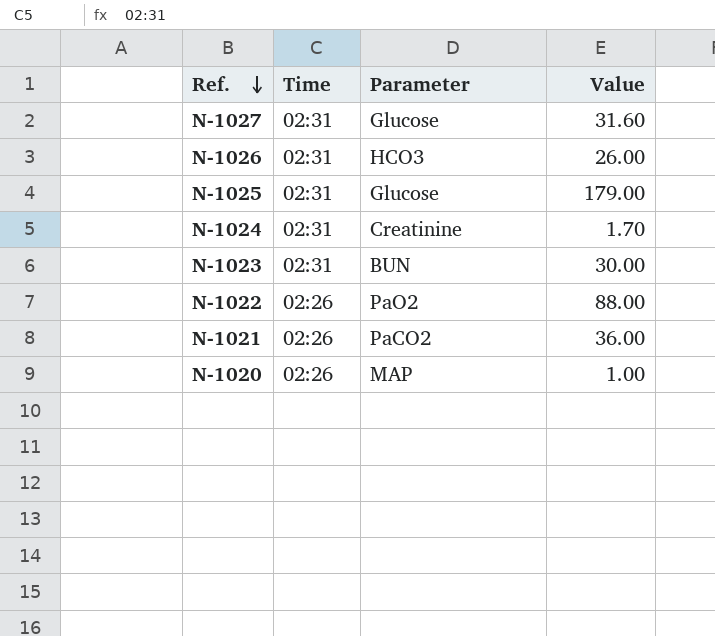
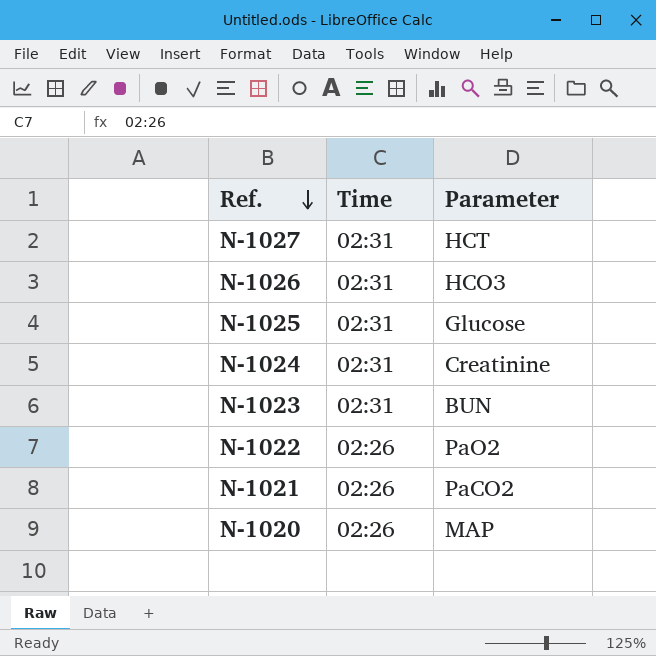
column Value | position: 4 -> none
N-1027 | Parameter: Glucose -> HCT

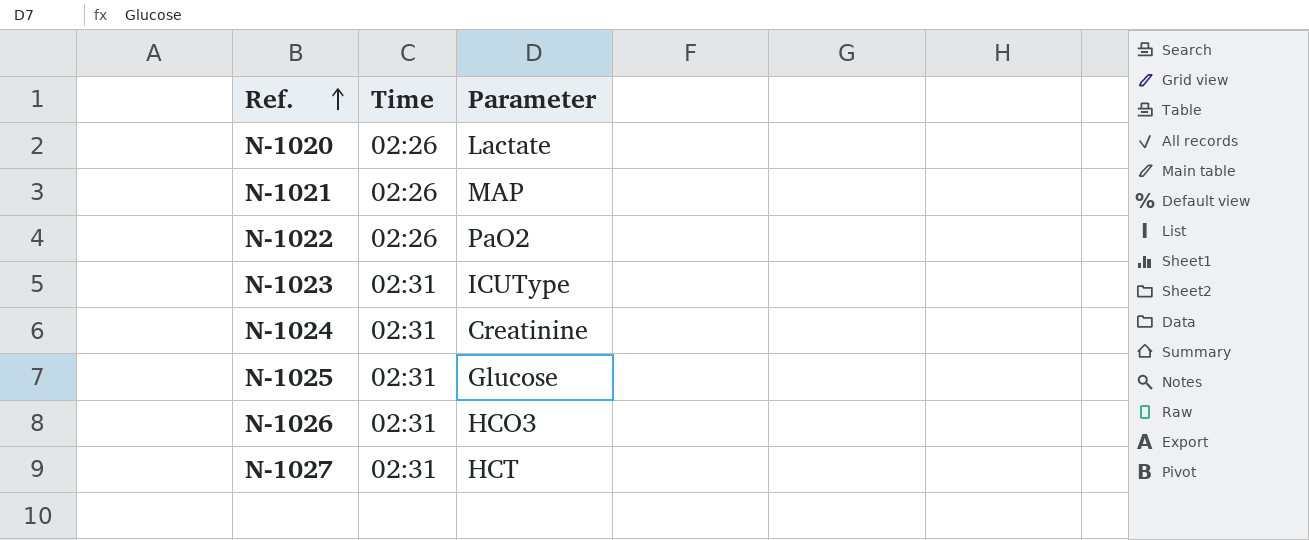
row order: Ref. descending -> Ref. ascending
N-1020 | Parameter: MAP -> Lactate
N-1021 | Parameter: PaCO2 -> MAP
N-1023 | Parameter: BUN -> ICUType

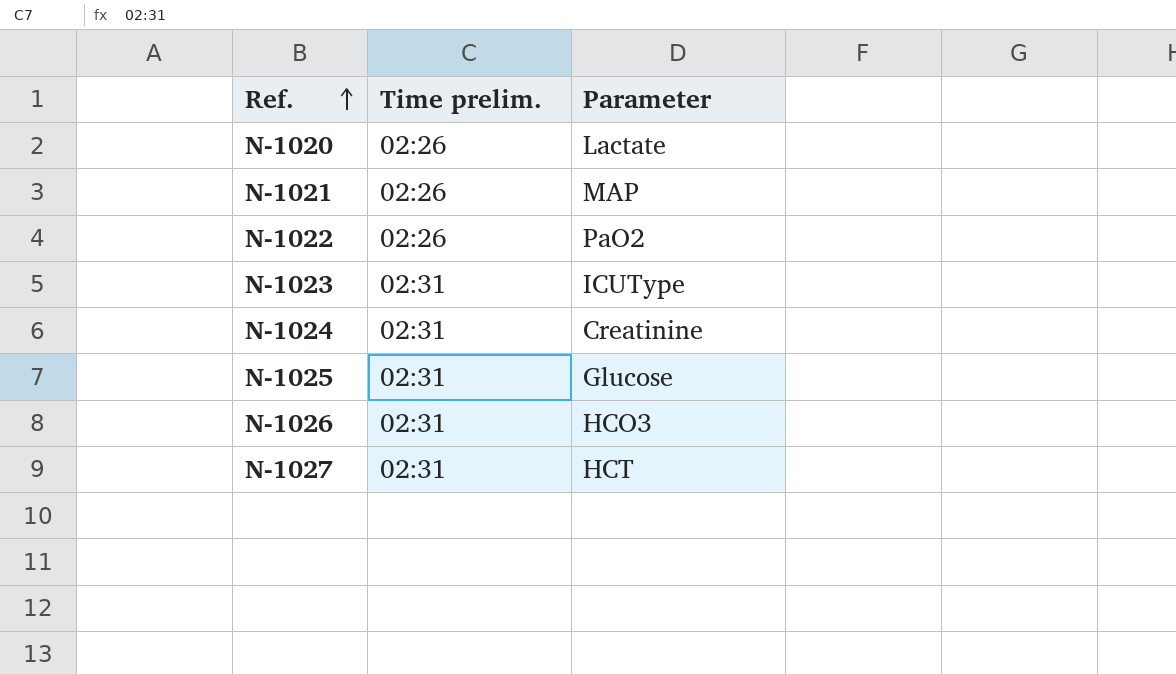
column name: Time -> Time prelim.

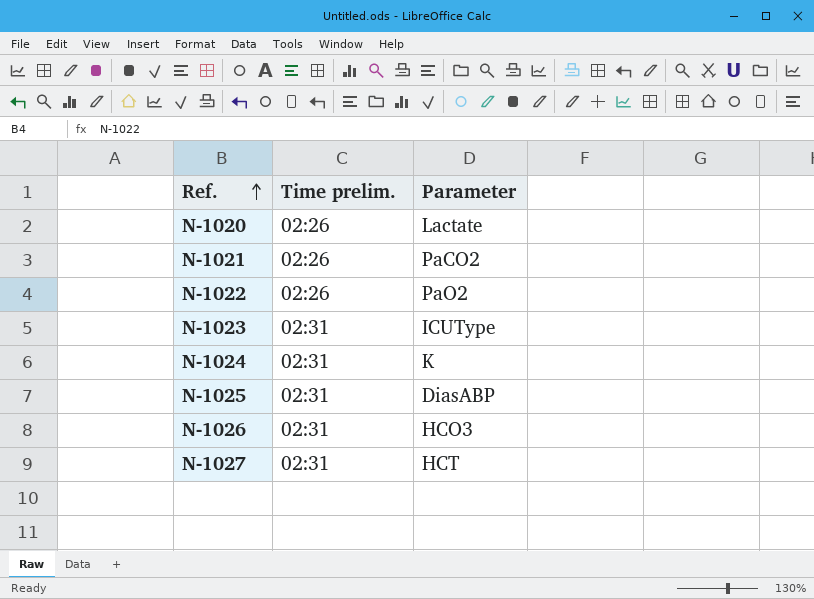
N-1021 | Parameter: MAP -> PaCO2
N-1024 | Parameter: Creatinine -> K
N-1025 | Parameter: Glucose -> DiasABP

